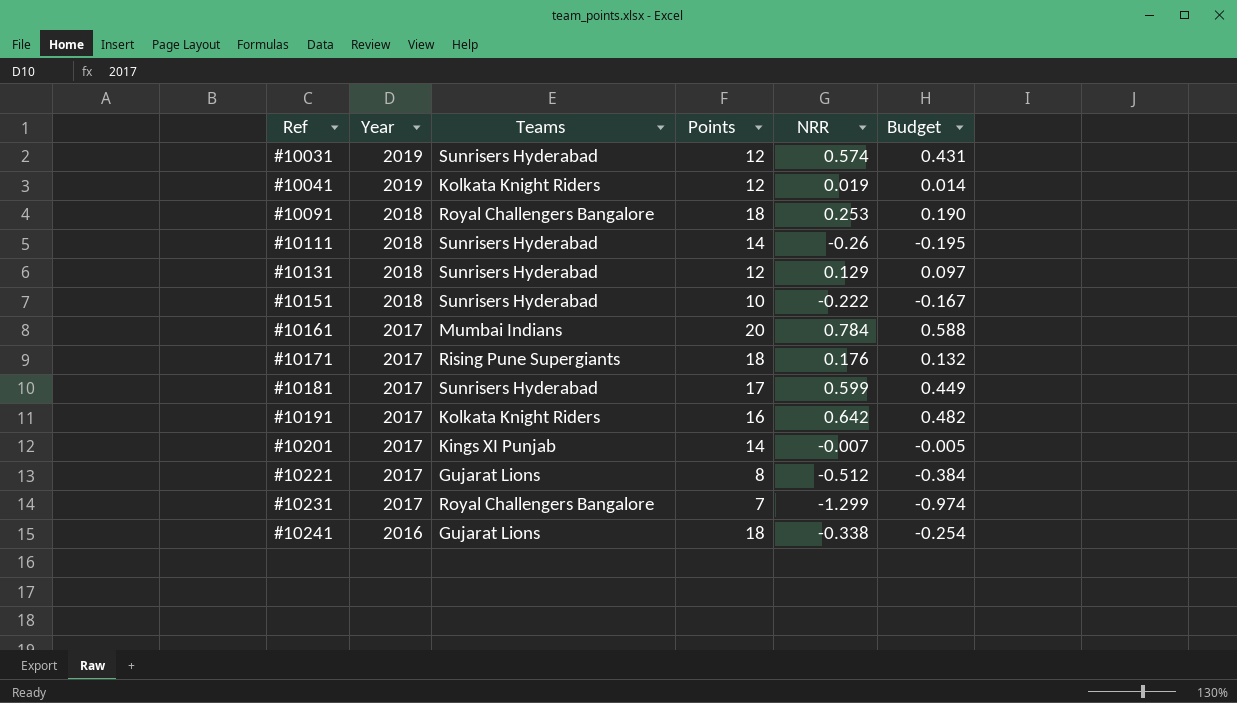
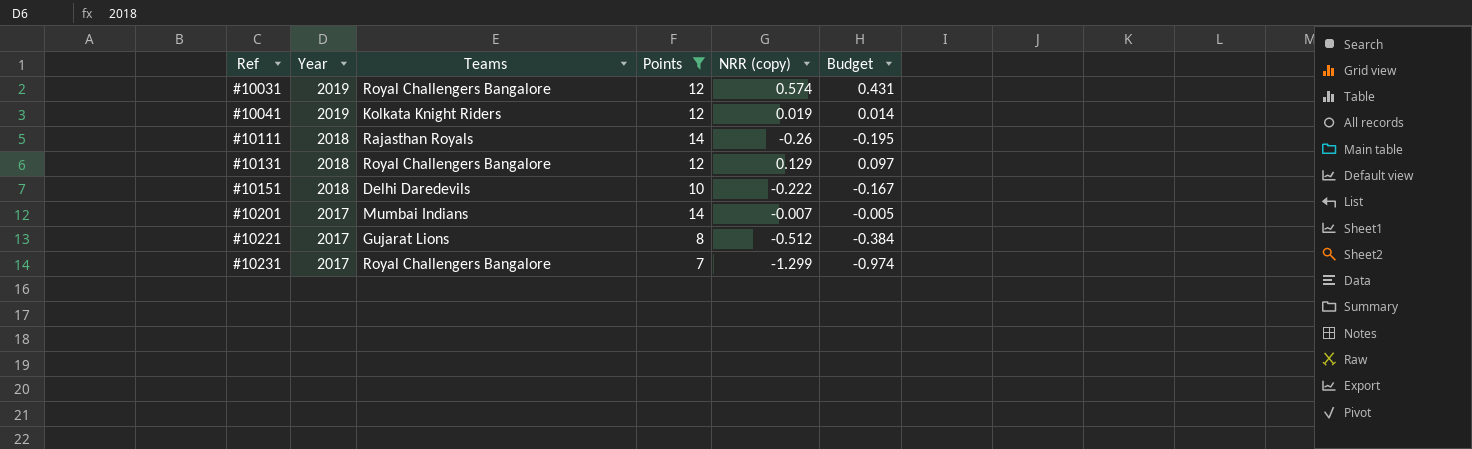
filter: none -> Points <= 14
column name: NRR -> NRR (copy)
#10031 | Teams: Sunrisers Hyderabad -> Royal Challengers Bangalore
#10111 | Teams: Sunrisers Hyderabad -> Rajasthan Royals
#10131 | Teams: Sunrisers Hyderabad -> Royal Challengers Bangalore
#10151 | Teams: Sunrisers Hyderabad -> Delhi Daredevils
#10201 | Teams: Kings XI Punjab -> Mumbai Indians

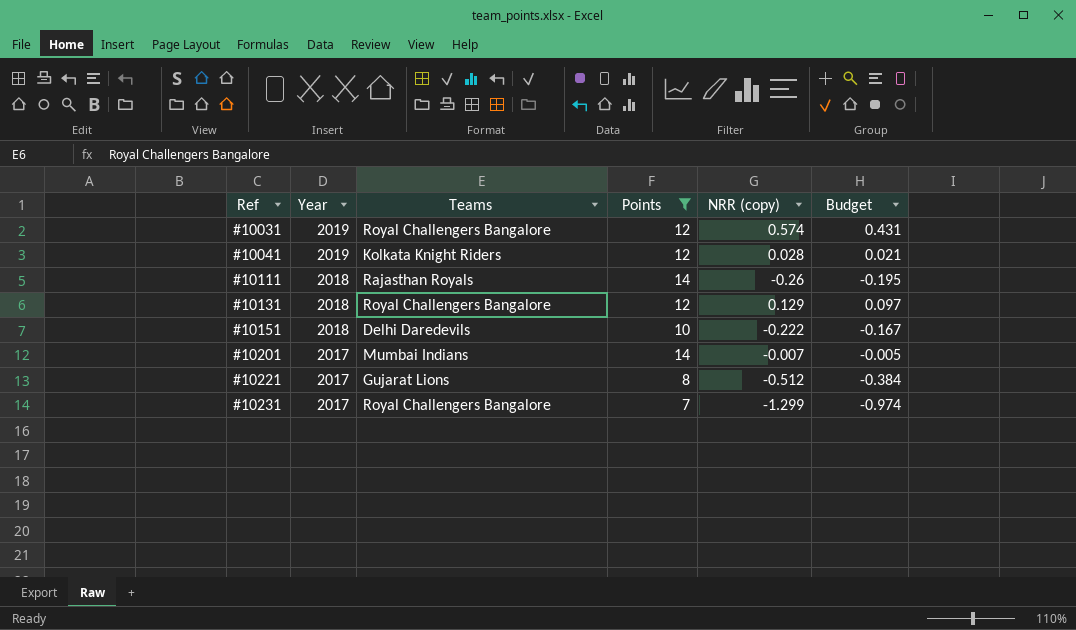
#10041 | NRR (copy): 0.019 -> 0.028
#10041 | Budget: 0.014 -> 0.021

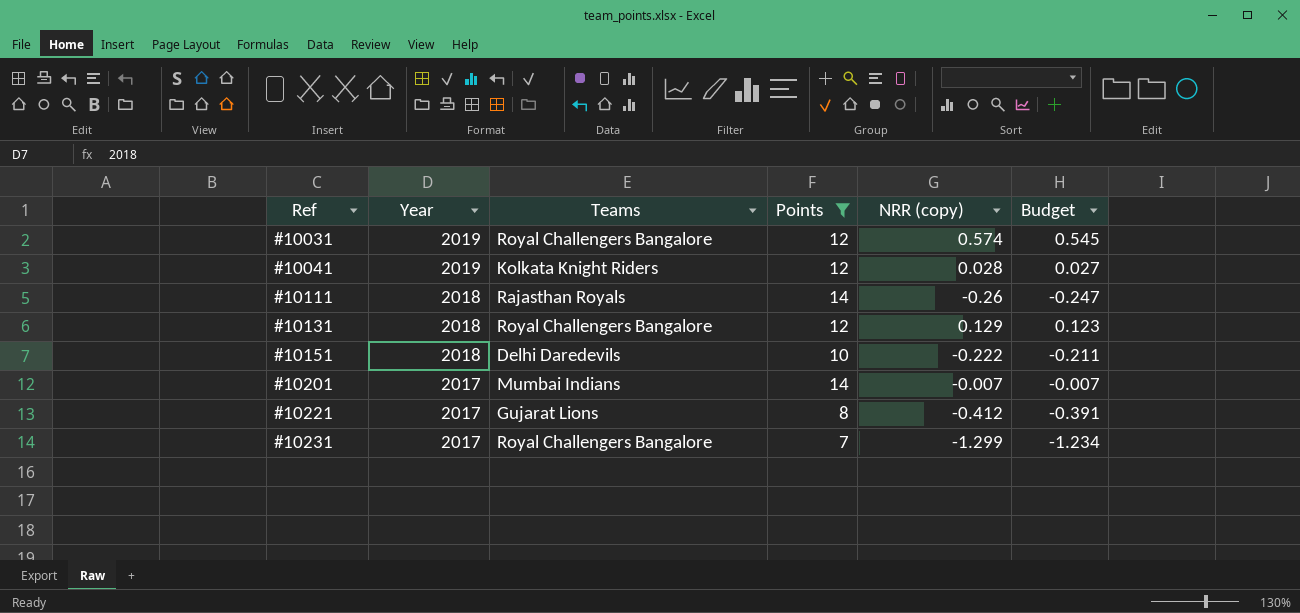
column Budget | formula: [NRR (copy)] * 0.75 -> [NRR (copy)] * 0.95
#10221 | NRR (copy): -0.512 -> -0.412

